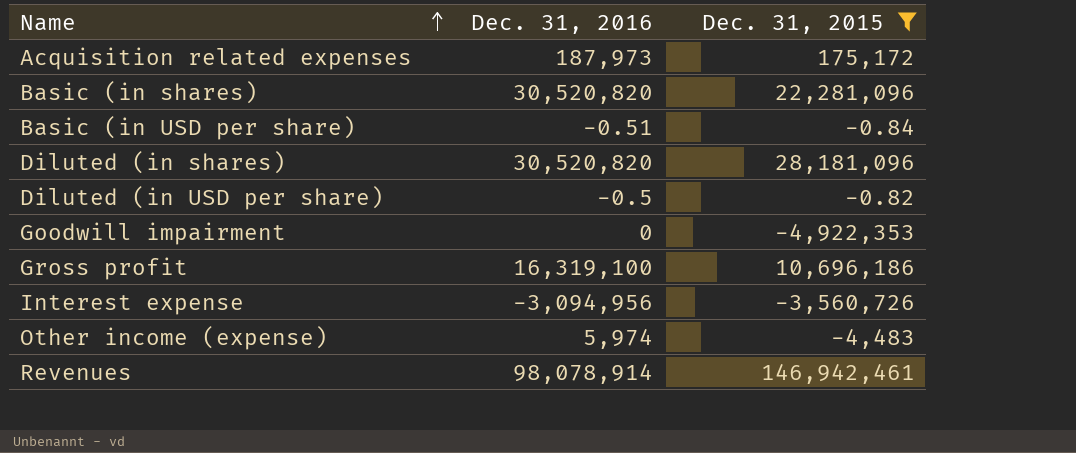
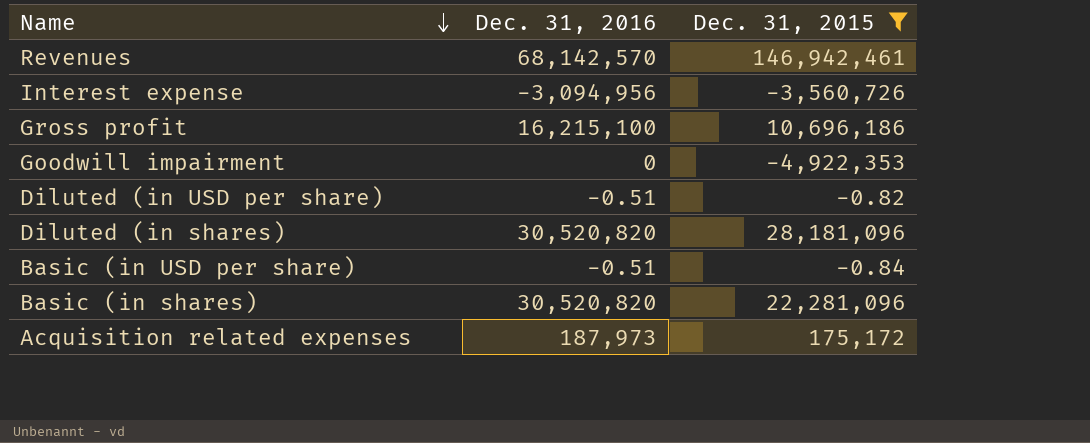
row order: Name ascending -> Name descending
row Other income (expense): 5,974 | -4,483 -> none
Revenues | Dec. 31, 2016: 98,078,914 -> 68,142,570
Gross profit | Dec. 31, 2016: 16,319,100 -> 16,215,100
Diluted (in USD per share) | Dec. 31, 2016: -0.5 -> -0.51

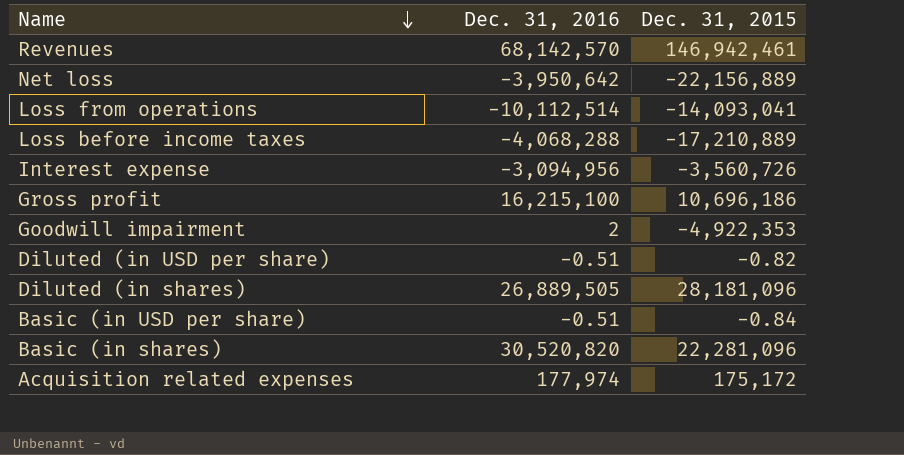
filter: Dec. 31, 2015 >= -4,922,353 -> none
Goodwill impairment | Dec. 31, 2016: 0 -> 2
Diluted (in shares) | Dec. 31, 2016: 30,520,820 -> 26,889,505
Acquisition related expenses | Dec. 31, 2016: 187,973 -> 177,974

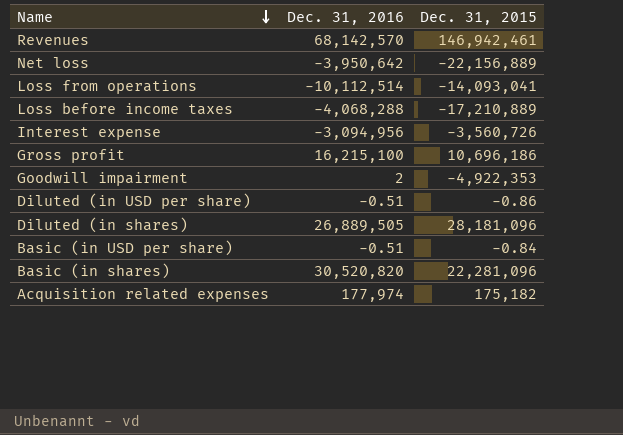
Diluted (in USD per share) | Dec. 31, 2015: -0.82 -> -0.86
Acquisition related expenses | Dec. 31, 2015: 175,172 -> 175,182

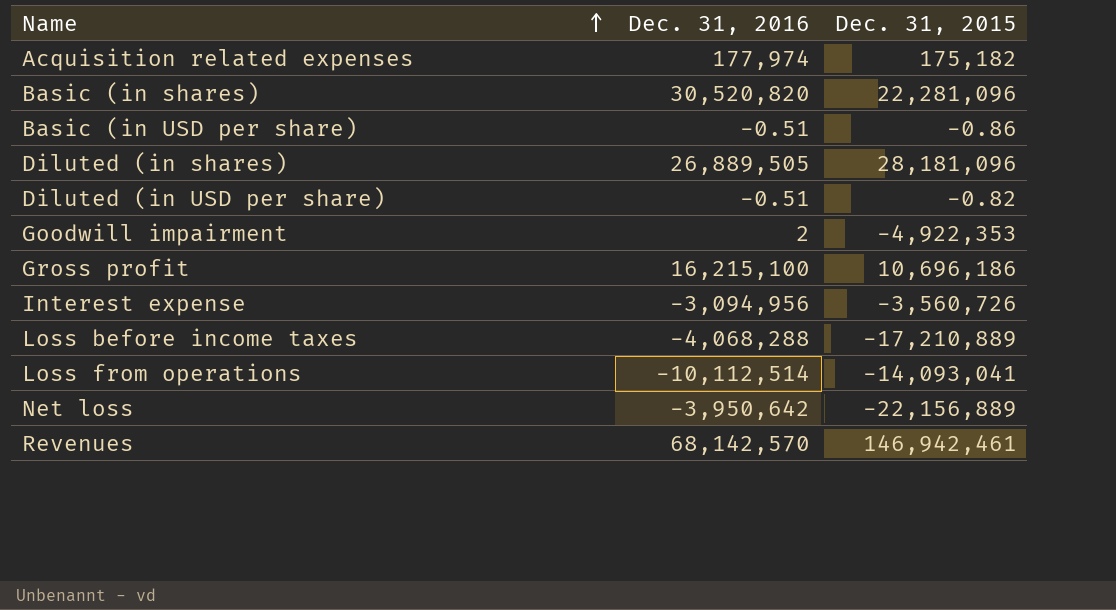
row order: Name descending -> Name ascending
Basic (in USD per share) | Dec. 31, 2015: -0.84 -> -0.86
Diluted (in USD per share) | Dec. 31, 2015: -0.86 -> -0.82

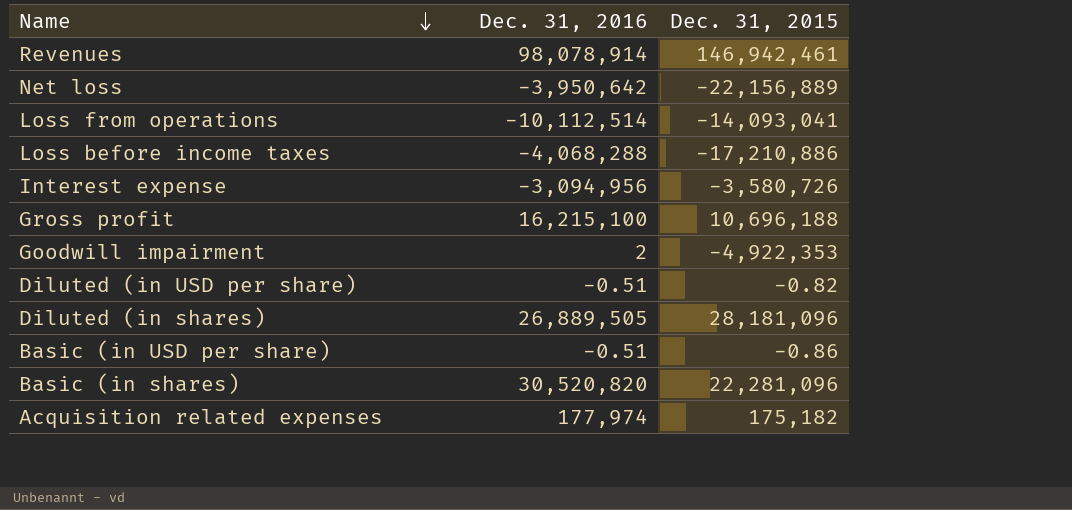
row order: Name ascending -> Name descending
Revenues | Dec. 31, 2016: 68,142,570 -> 98,078,914
Loss before income taxes | Dec. 31, 2015: -17,210,889 -> -17,210,886
Interest expense | Dec. 31, 2015: -3,560,726 -> -3,580,726
Gross profit | Dec. 31, 2015: 10,696,186 -> 10,696,188

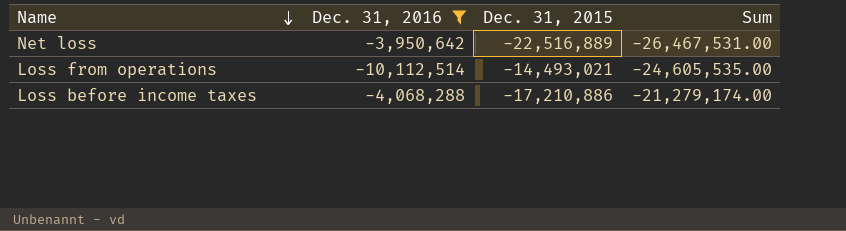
filter: none -> Dec. 31, 2016 <= -3,950,642
column Sum | formula: none -> [Dec. 31, 2016] + [Dec. 31, 2015]
Net loss | Dec. 31, 2015: -22,156,889 -> -22,516,889
Loss from operations | Dec. 31, 2015: -14,093,041 -> -14,493,021

